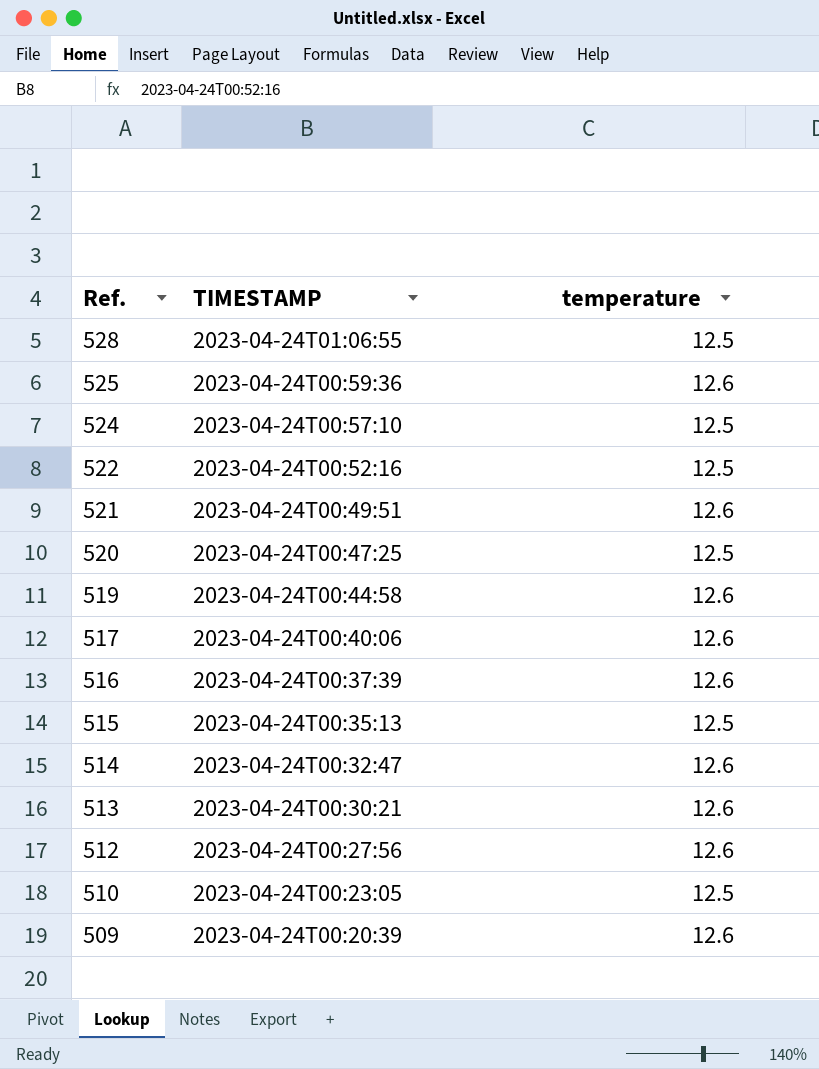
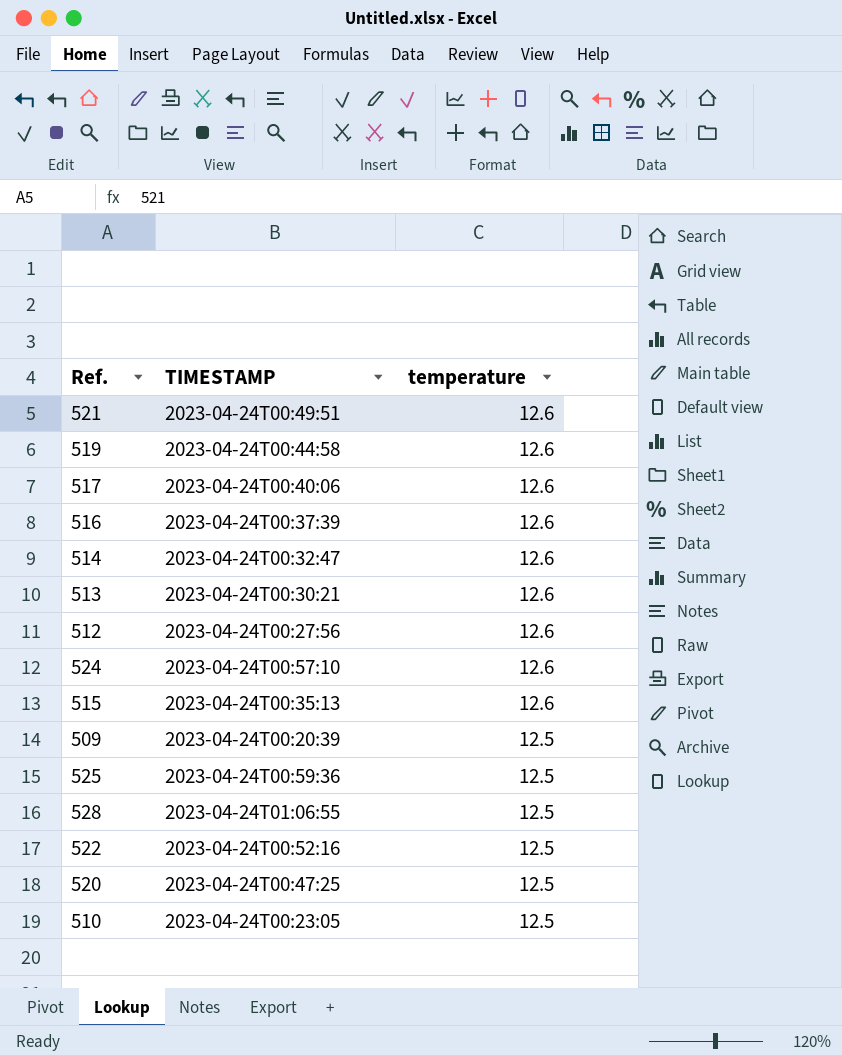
row order: Ref. descending -> temperature descending
524 | temperature: 12.5 -> 12.6
515 | temperature: 12.5 -> 12.6
509 | temperature: 12.6 -> 12.5
525 | temperature: 12.6 -> 12.5

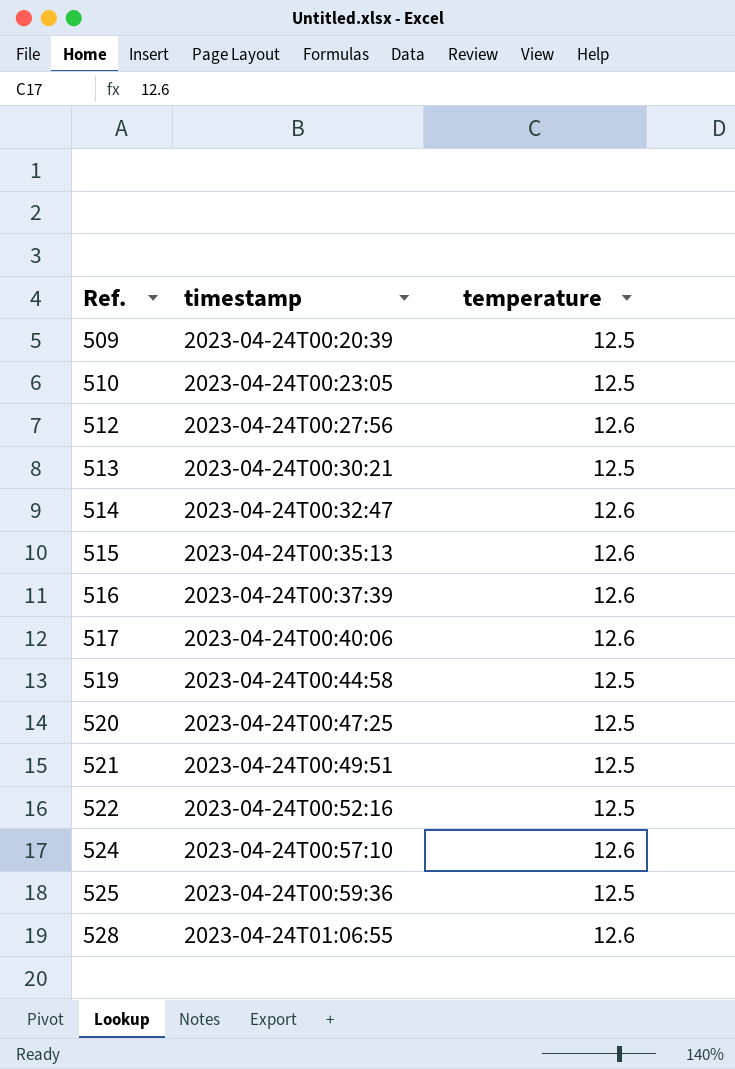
row order: temperature descending -> Ref. ascending
column name: TIMESTAMP -> timestamp
513 | temperature: 12.6 -> 12.5
519 | temperature: 12.6 -> 12.5
521 | temperature: 12.6 -> 12.5
528 | temperature: 12.5 -> 12.6

